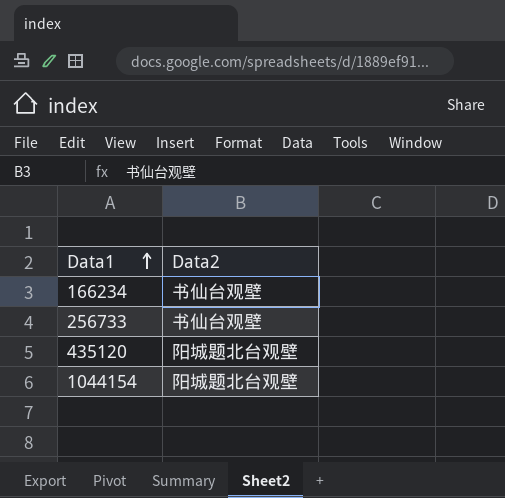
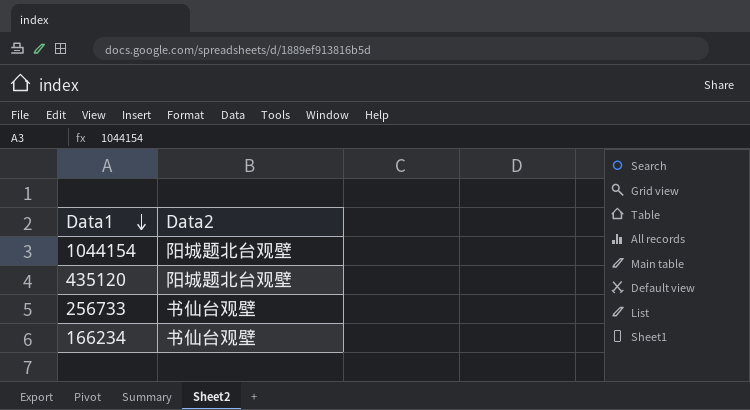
row order: Data1 ascending -> Data1 descending

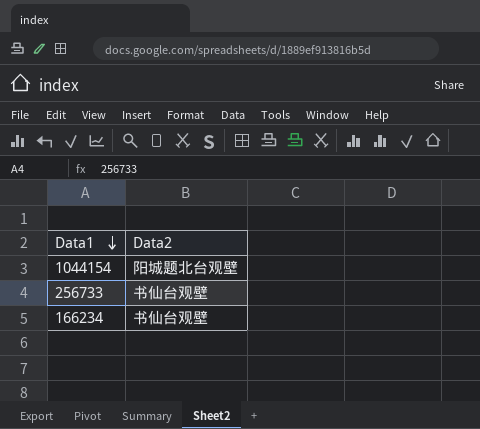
row 435120: 阳城题北台观壁 -> none

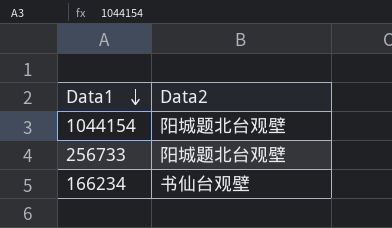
256733 | Data2: 书仙台观壁 -> 阳城题北台观壁

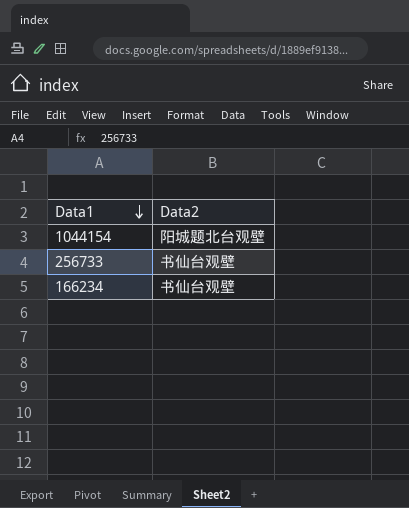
256733 | Data2: 阳城题北台观壁 -> 书仙台观壁

